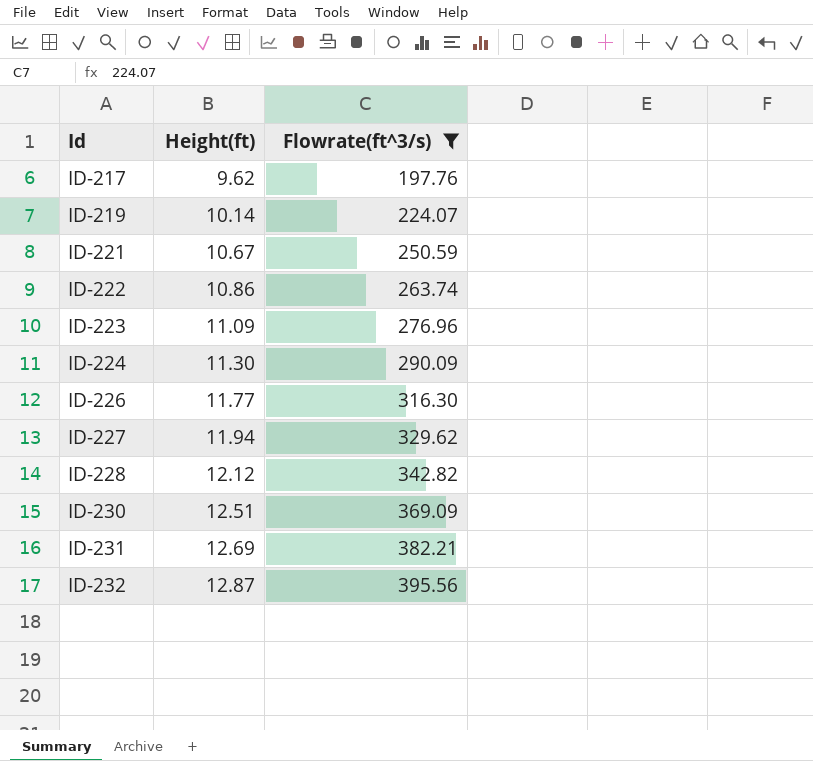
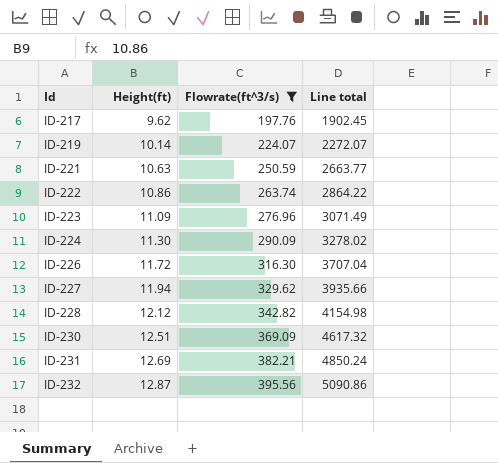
column Line total | formula: none -> [Height(ft)] * [Flowrate(ft^3/s)]
ID-221 | Height(ft): 10.67 -> 10.63
ID-226 | Height(ft): 11.77 -> 11.72

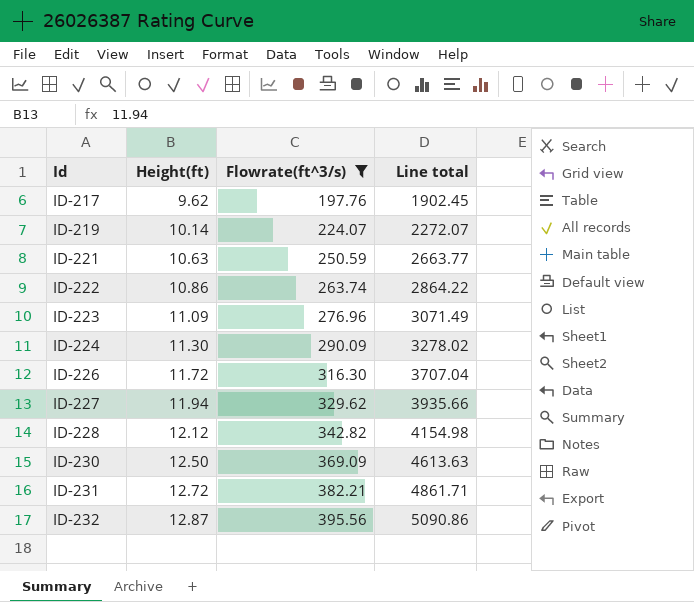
ID-230 | Height(ft): 12.51 -> 12.50
ID-230 | Line total: 4617.32 -> 4613.63
ID-231 | Height(ft): 12.69 -> 12.72
ID-231 | Line total: 4850.24 -> 4861.71

